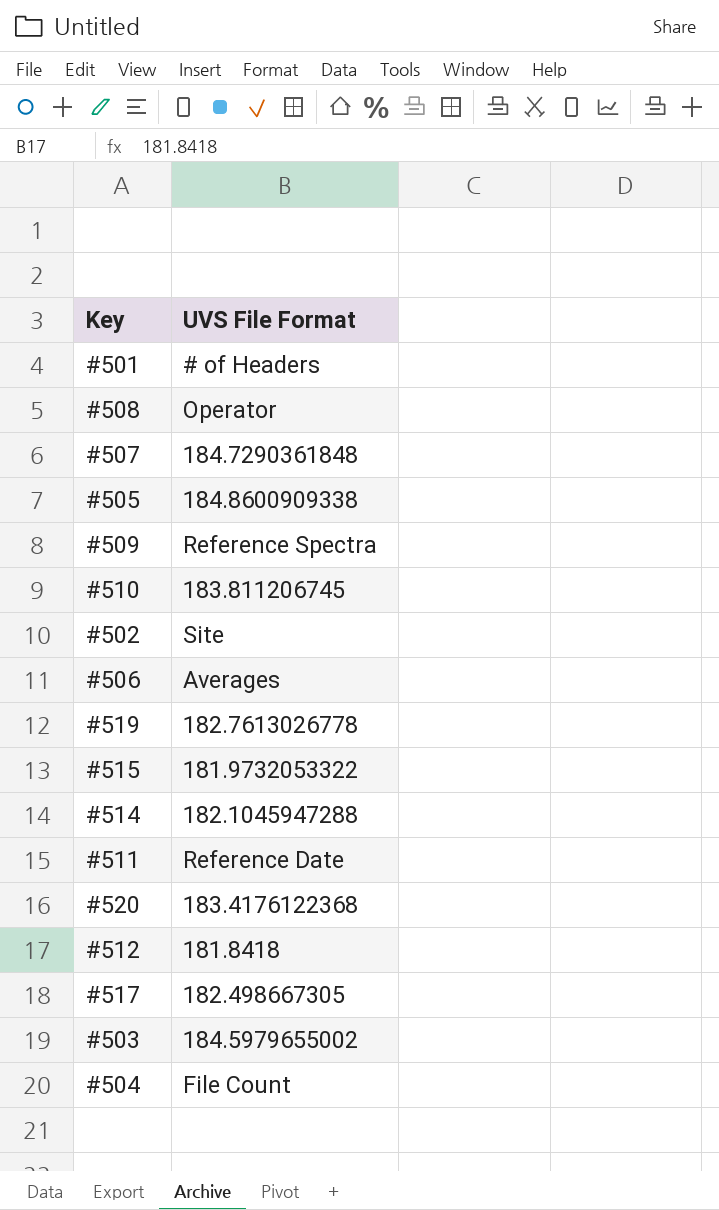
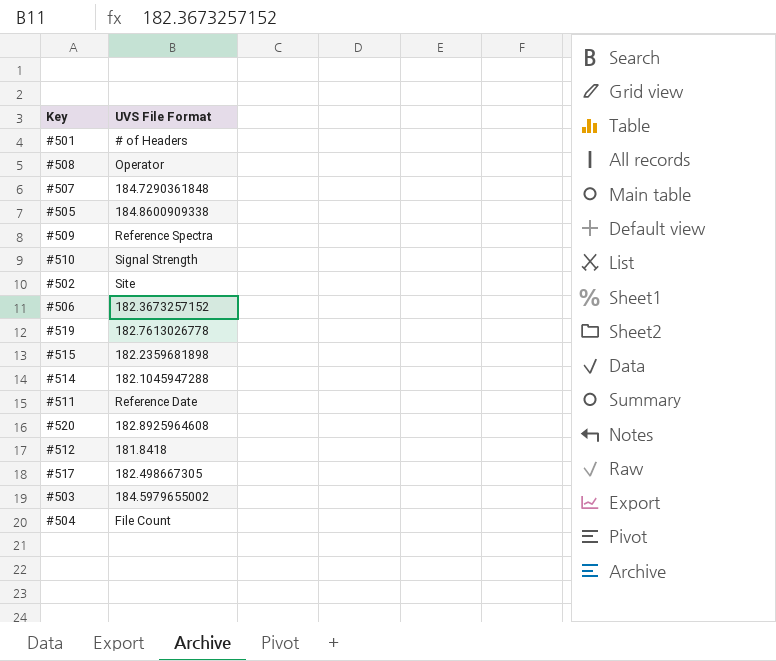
#510 | UVS File Format: 183.811206745 -> Signal Strength
#506 | UVS File Format: Averages -> 182.3673257152
#515 | UVS File Format: 181.9732053322 -> 182.2359681898
#520 | UVS File Format: 183.4176122368 -> 182.8925964608

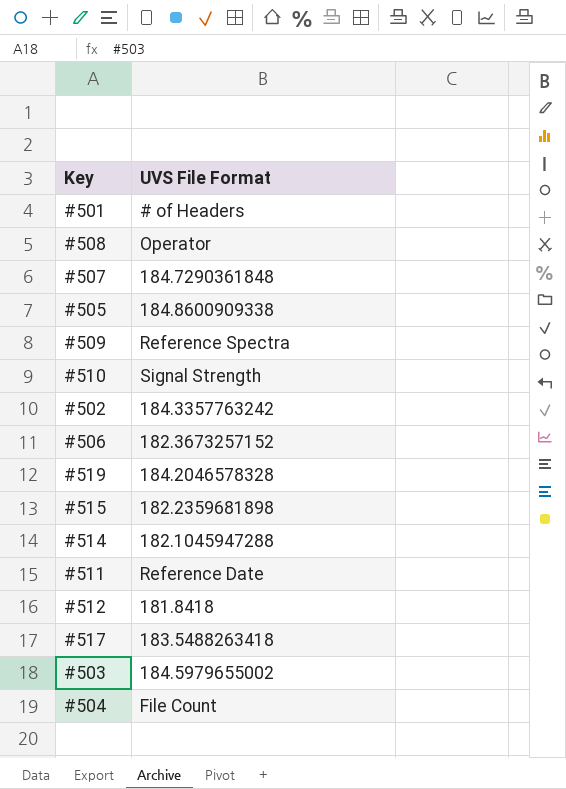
row #520: 182.8925964608 -> none
#502 | UVS File Format: Site -> 184.3357763242
#519 | UVS File Format: 182.7613026778 -> 184.2046578328
#517 | UVS File Format: 182.498667305 -> 183.5488263418

